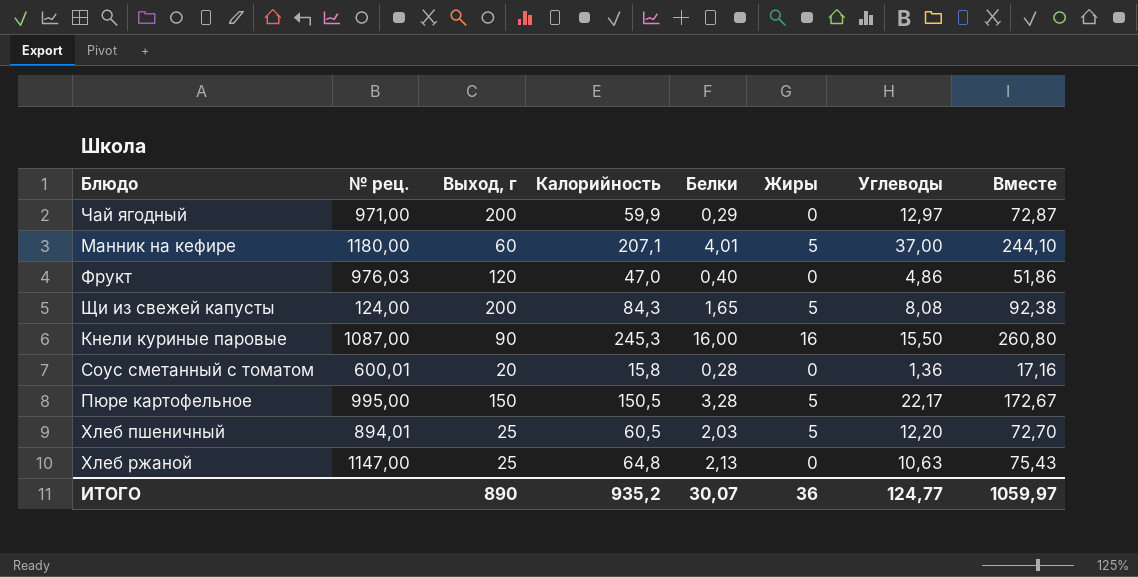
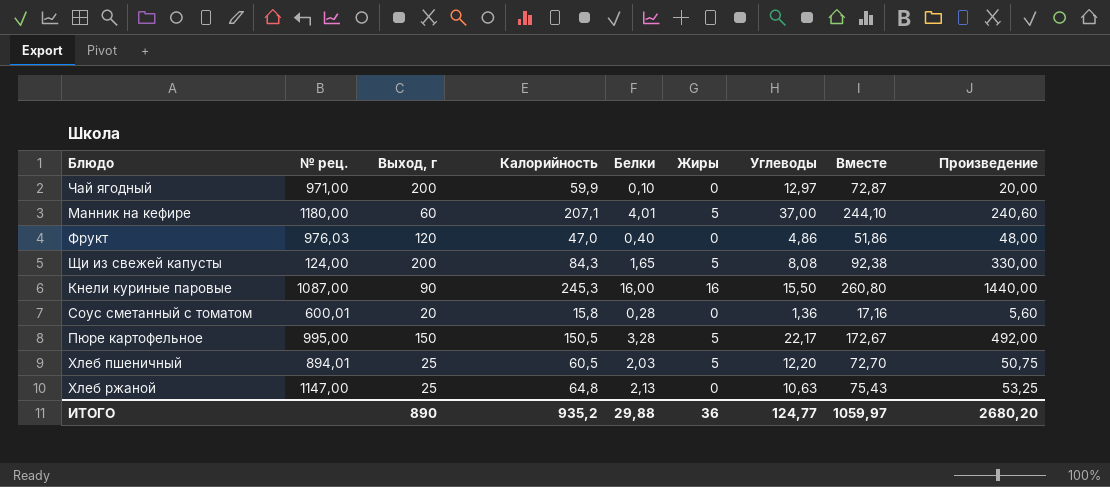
column Произведение | formula: none -> [Выход, г] * [Белки]
Чай ягодный | Белки: 0,29 -> 0,10
ИТОГО | Белки: 30,07 -> 29,88

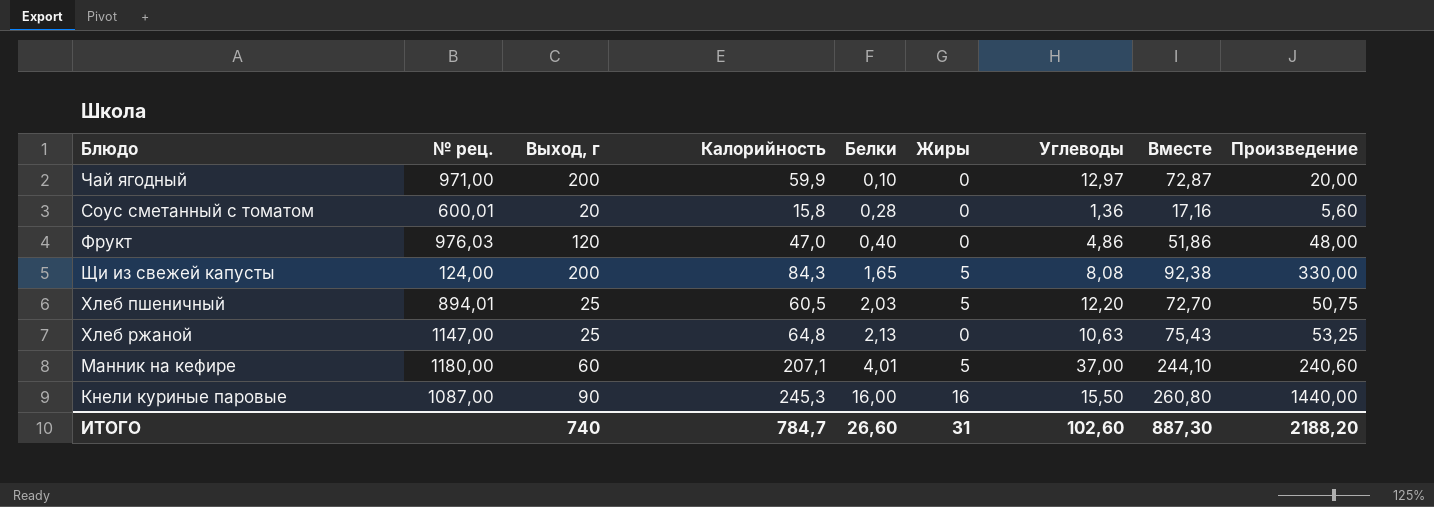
row order: none -> Белки ascending
row Пюре картофельное: 995,00 | 150 | 150,5 | 3,28 | 5 | 22,17 | 172,67 | 492,00 -> none
ИТОГО | Выход, г: 890 -> 740
ИТОГО | Калорийность: 935,2 -> 784,7
ИТОГО | Белки: 29,88 -> 26,60
ИТОГО | Жиры: 36 -> 31
ИТОГО | Углеводы: 124,77 -> 102,60
ИТОГО | Вместе: 1059,97 -> 887,30
ИТОГО | Произведение: 2680,20 -> 2188,20

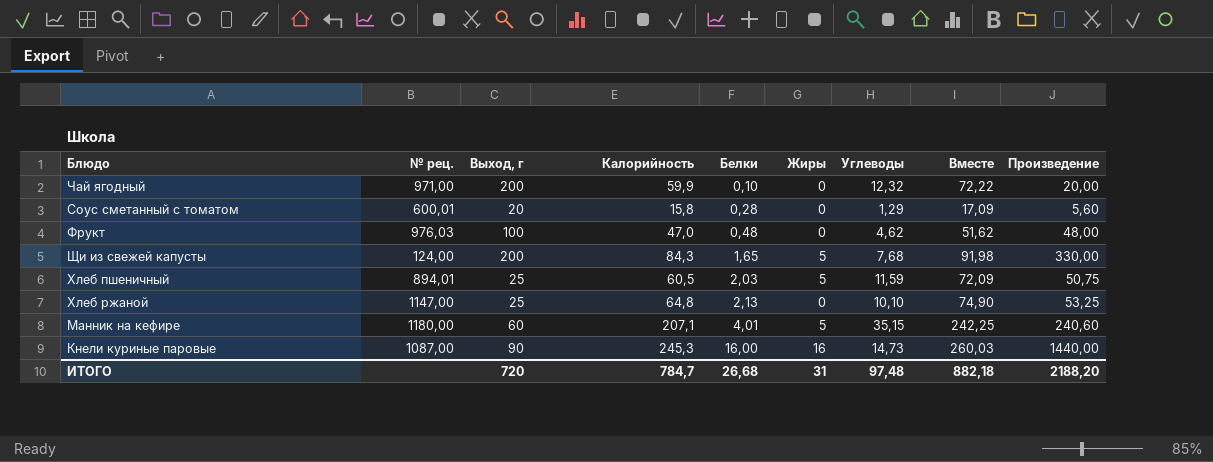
Чай ягодный | Углеводы: 12,97 -> 12,32
Чай ягодный | Вместе: 72,87 -> 72,22
Соус сметанный с томатом | Углеводы: 1,36 -> 1,29
Соус сметанный с томатом | Вместе: 17,16 -> 17,09
Фрукт | Выход, г: 120 -> 100
Фрукт | Белки: 0,40 -> 0,48
Фрукт | Углеводы: 4,86 -> 4,62
Фрукт | Вместе: 51,86 -> 51,62
Щи из свежей капусты | Углеводы: 8,08 -> 7,68
Щи из свежей капусты | Вместе: 92,38 -> 91,98
Хлеб пшеничный | Углеводы: 12,20 -> 11,59
Хлеб пшеничный | Вместе: 72,70 -> 72,09
Хлеб ржаной | Углеводы: 10,63 -> 10,10
Хлеб ржаной | Вместе: 75,43 -> 74,90
Манник на кефире | Углеводы: 37,00 -> 35,15
Манник на кефире | Вместе: 244,10 -> 242,25
Кнели куриные паровые | Углеводы: 15,50 -> 14,73
Кнели куриные паровые | Вместе: 260,80 -> 260,03
ИТОГО | Выход, г: 740 -> 720
ИТОГО | Белки: 26,60 -> 26,68
ИТОГО | Углеводы: 102,60 -> 97,48
ИТОГО | Вместе: 887,30 -> 882,18

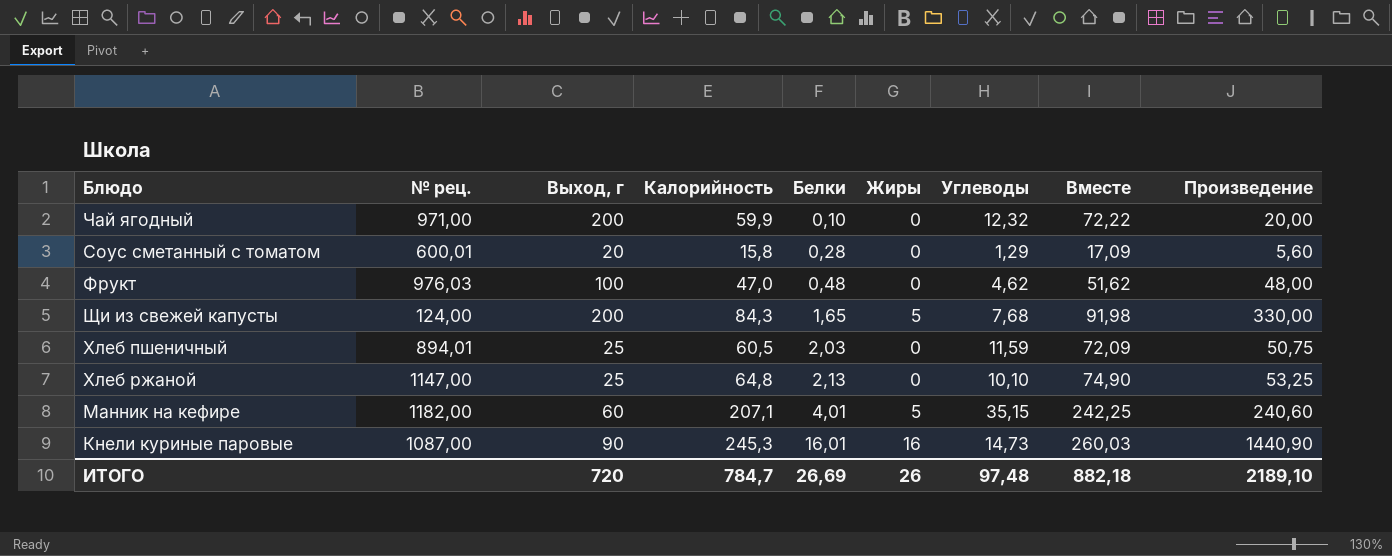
Хлеб пшеничный | Жиры: 5 -> 0
Манник на кефире | № рец.: 1180,00 -> 1182,00
Кнели куриные паровые | Белки: 16,00 -> 16,01
Кнели куриные паровые | Произведение: 1440,00 -> 1440,90
ИТОГО | Белки: 26,68 -> 26,69
ИТОГО | Жиры: 31 -> 26
ИТОГО | Произведение: 2188,20 -> 2189,10

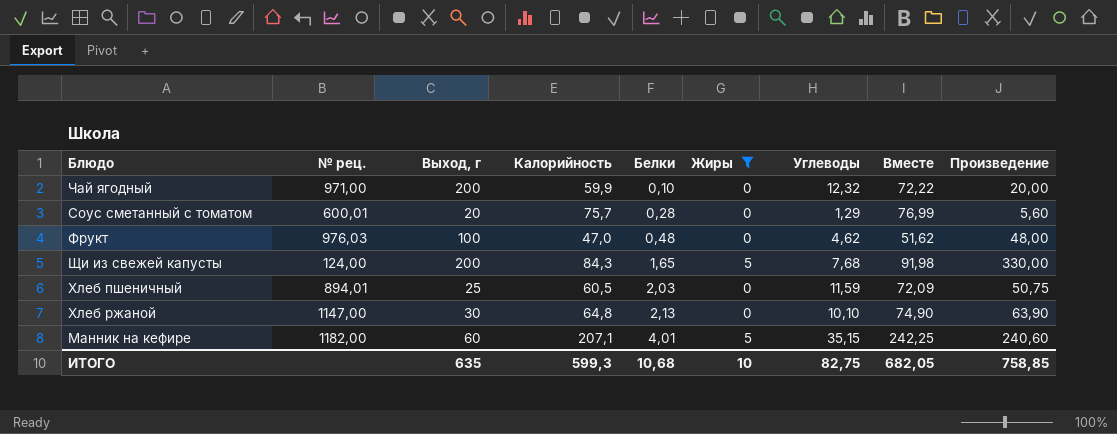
filter: none -> Жиры != 16
Соус сметанный с томатом | Калорийность: 15,8 -> 75,7
Соус сметанный с томатом | Вместе: 17,09 -> 76,99
Хлеб ржаной | Выход, г: 25 -> 30
Хлеб ржаной | Произведение: 53,25 -> 63,90
ИТОГО | Выход, г: 720 -> 635
ИТОГО | Калорийность: 784,7 -> 599,3
ИТОГО | Белки: 26,69 -> 10,68
ИТОГО | Жиры: 26 -> 10
ИТОГО | Углеводы: 97,48 -> 82,75
ИТОГО | Вместе: 882,18 -> 682,05
ИТОГО | Произведение: 2189,10 -> 758,85

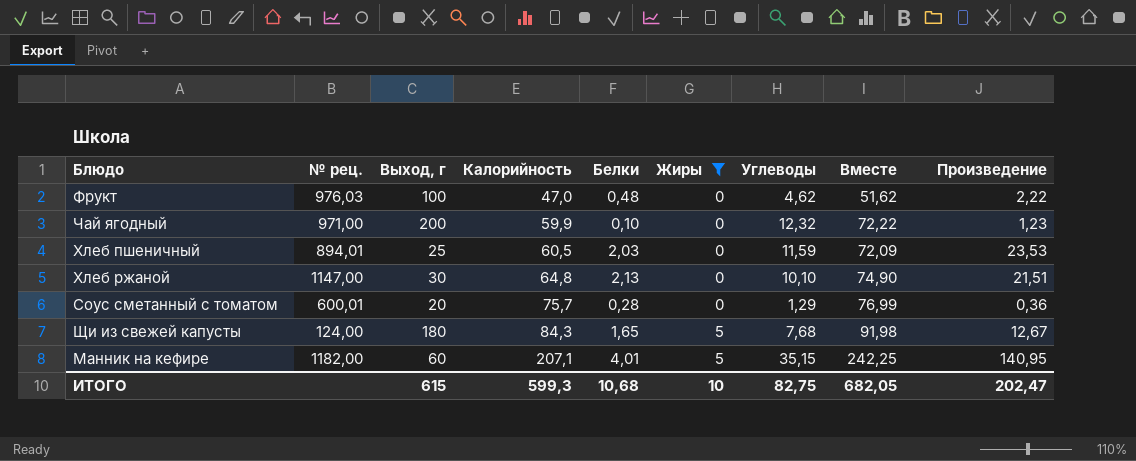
row order: Белки ascending -> Калорийность ascending
column Произведение | formula: [Выход, г] * [Белки] -> [Белки] * [Углеводы]
Щи из свежей капусты | Выход, г: 200 -> 180
ИТОГО | Выход, г: 635 -> 615
ИТОГО | Произведение: 758,85 -> 202,47

